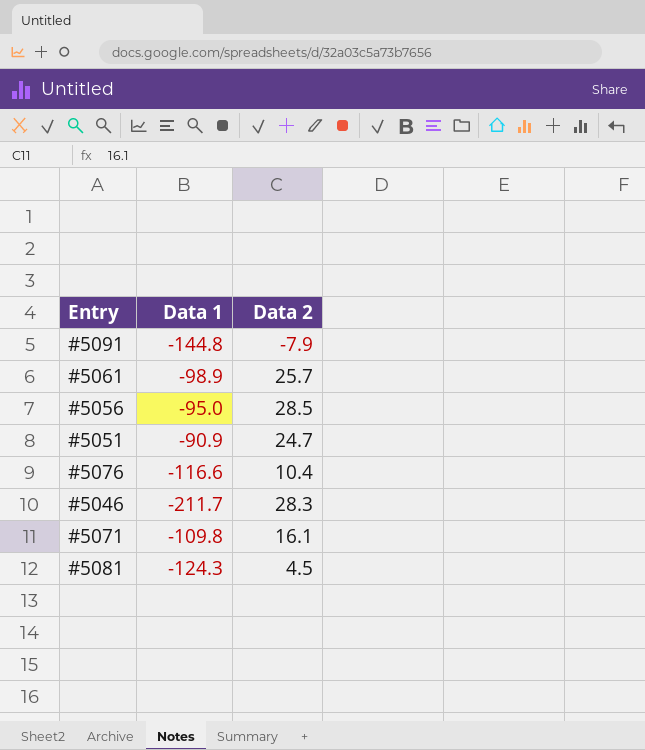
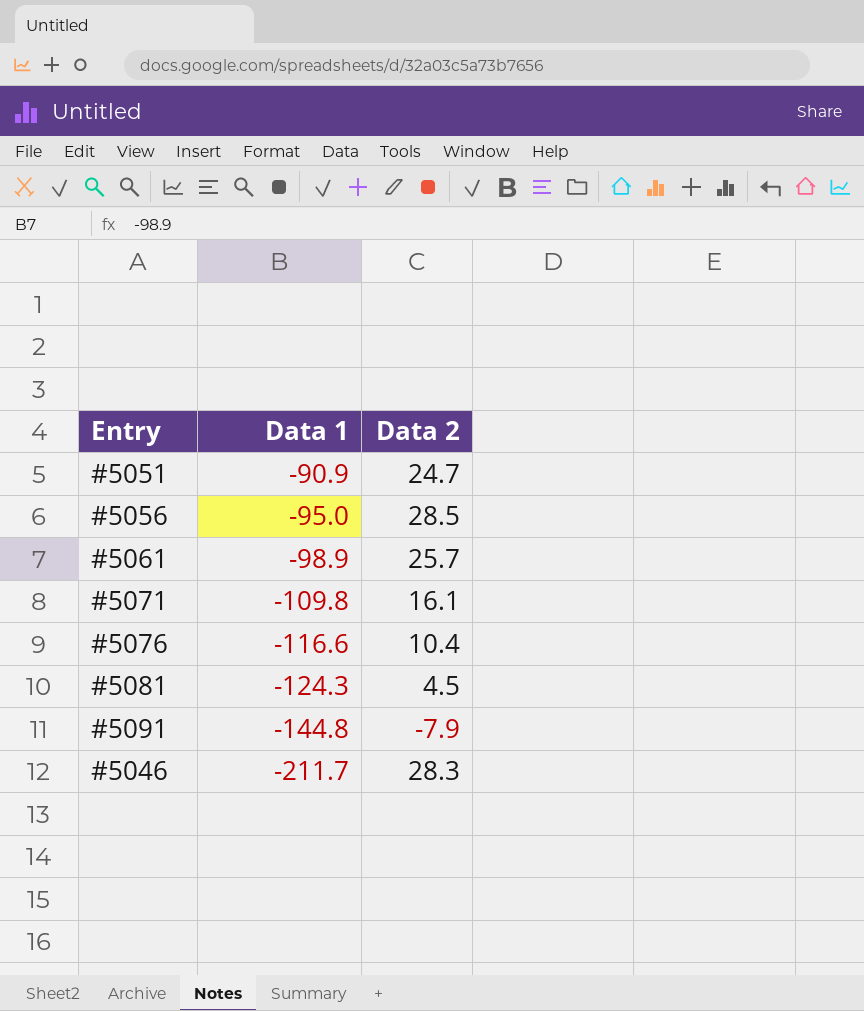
row order: none -> Data 1 descending

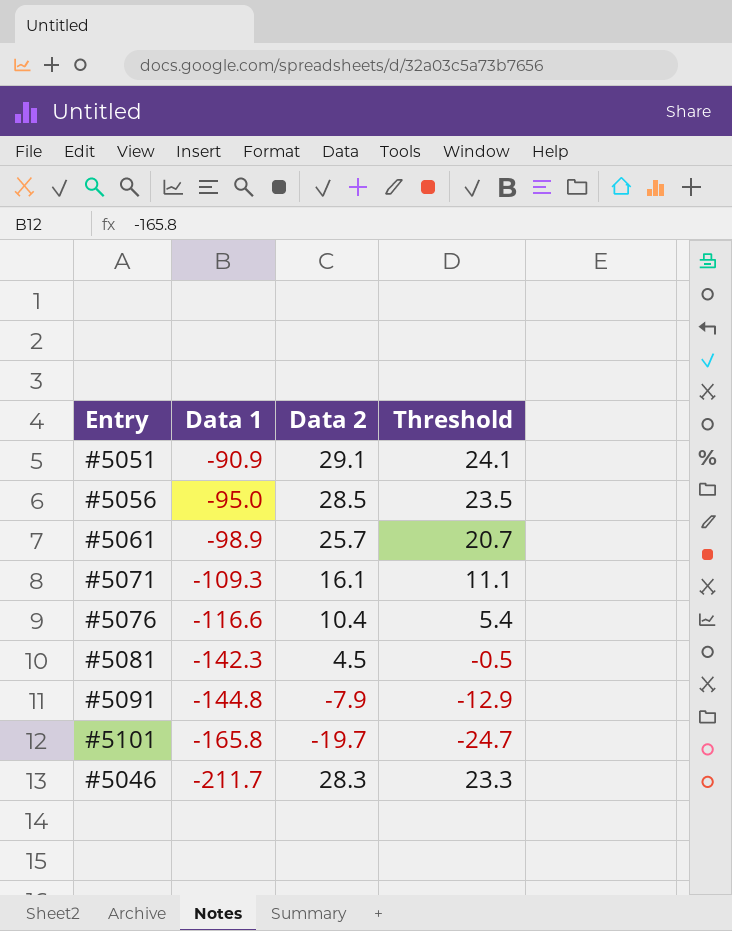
column Threshold | formula: none -> [Data 2] - 5
#5051 | Data 2: 24.7 -> 29.1
#5071 | Data 1: -109.8 -> -109.3
#5081 | Data 1: -124.3 -> -142.3
row #5101: none -> -165.8 | -19.7 | -24.7

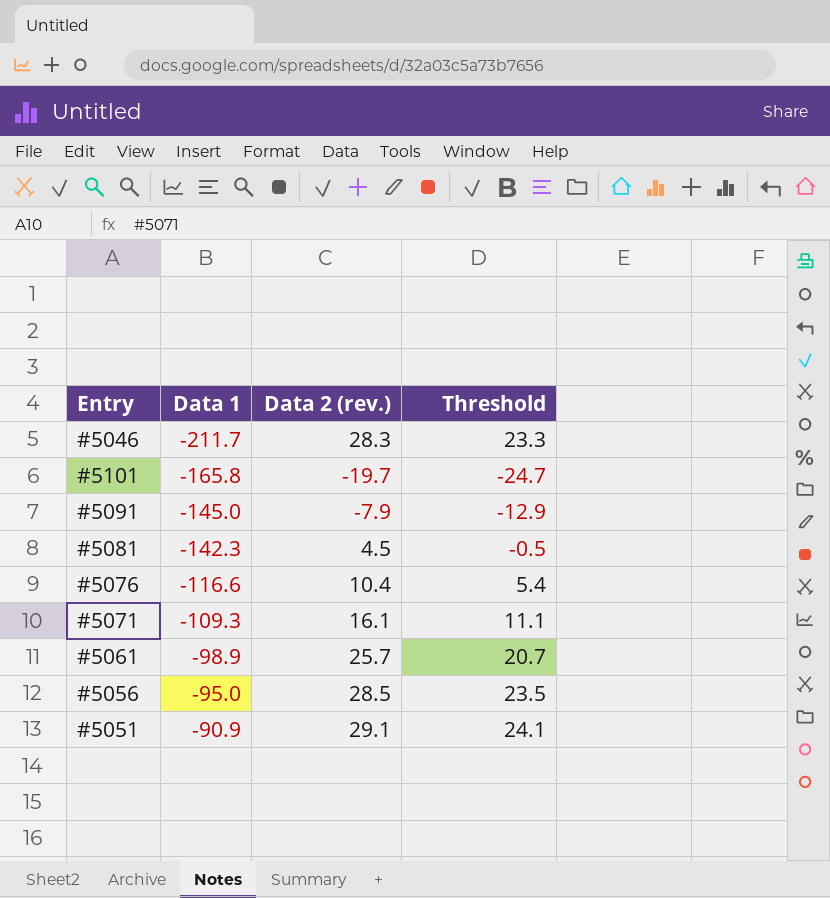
row order: Data 1 descending -> Data 1 ascending
column name: Data 2 -> Data 2 (rev.)
#5091 | Data 1: -144.8 -> -145.0

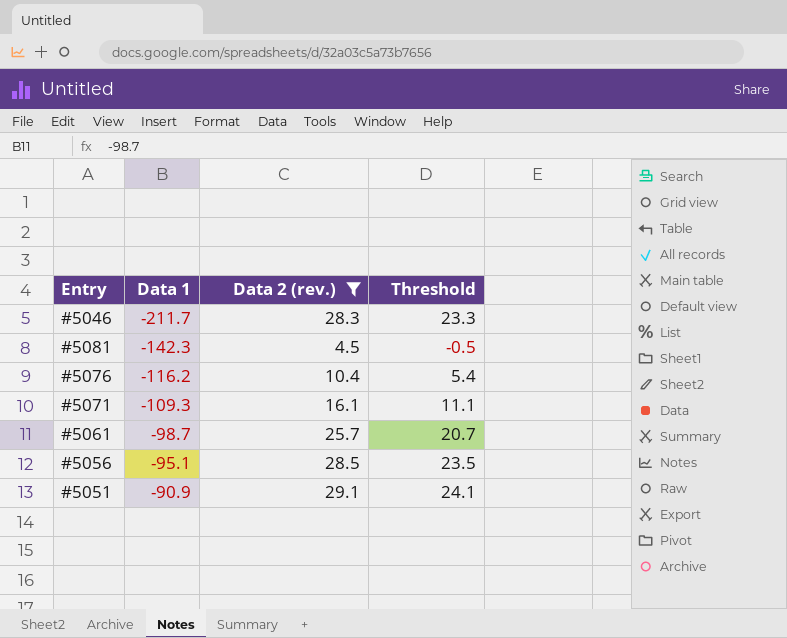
filter: none -> Data 2 (rev.) >= 4.5
#5076 | Data 1: -116.6 -> -116.2
#5061 | Data 1: -98.9 -> -98.7
#5056 | Data 1: -95.0 -> -95.1

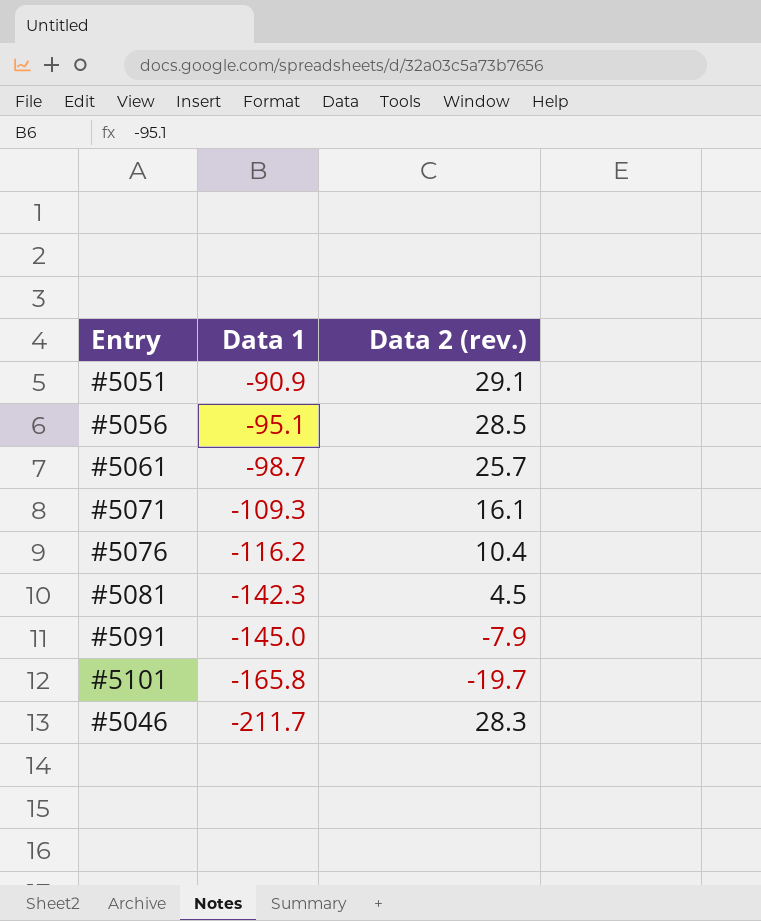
filter: Data 2 (rev.) >= 4.5 -> none
row order: Data 1 ascending -> Data 1 descending
column Threshold | formula: [Data 2 (rev.)] - 5 -> none

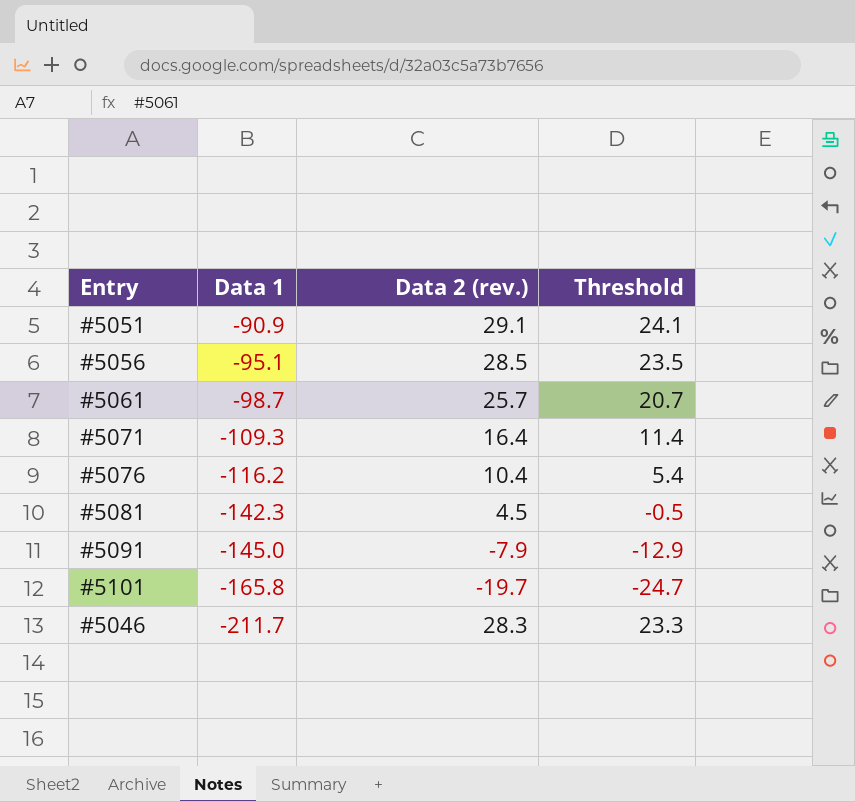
column Threshold | formula: none -> [Data 2 (rev.)] - 5
#5071 | Data 2 (rev.): 16.1 -> 16.4

